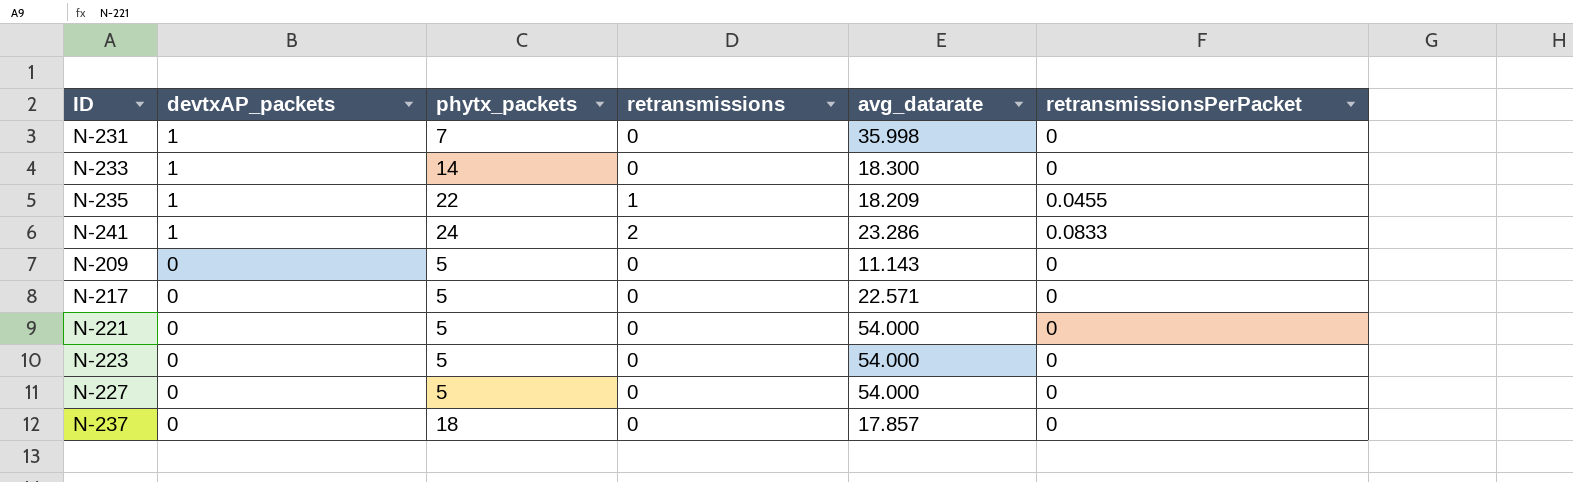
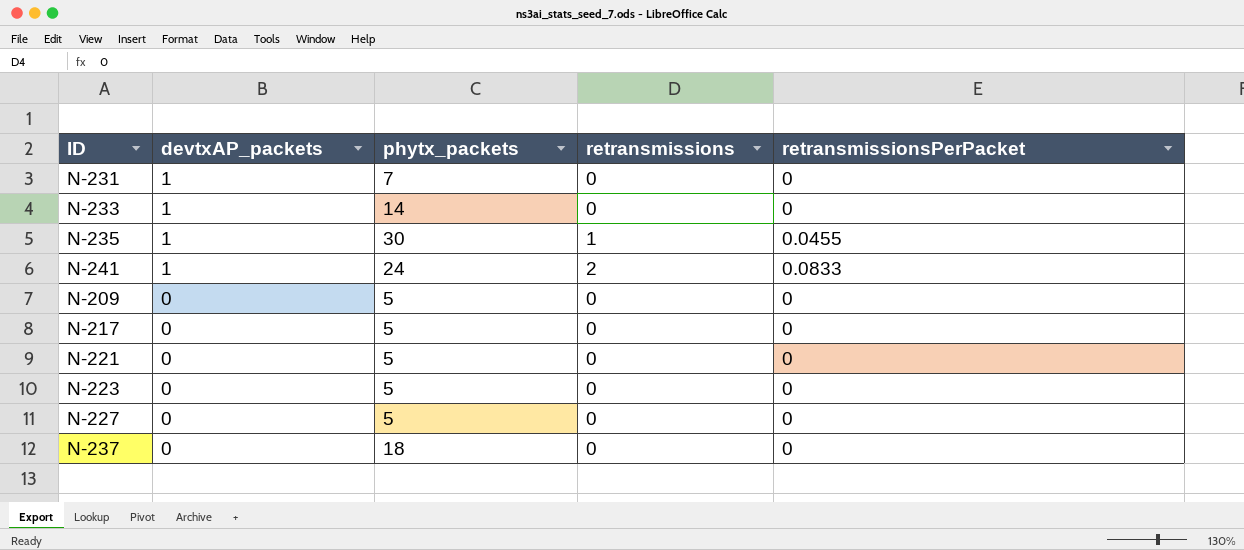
column avg_datarate | position: 5 -> none
N-235 | phytx_packets: 22 -> 30

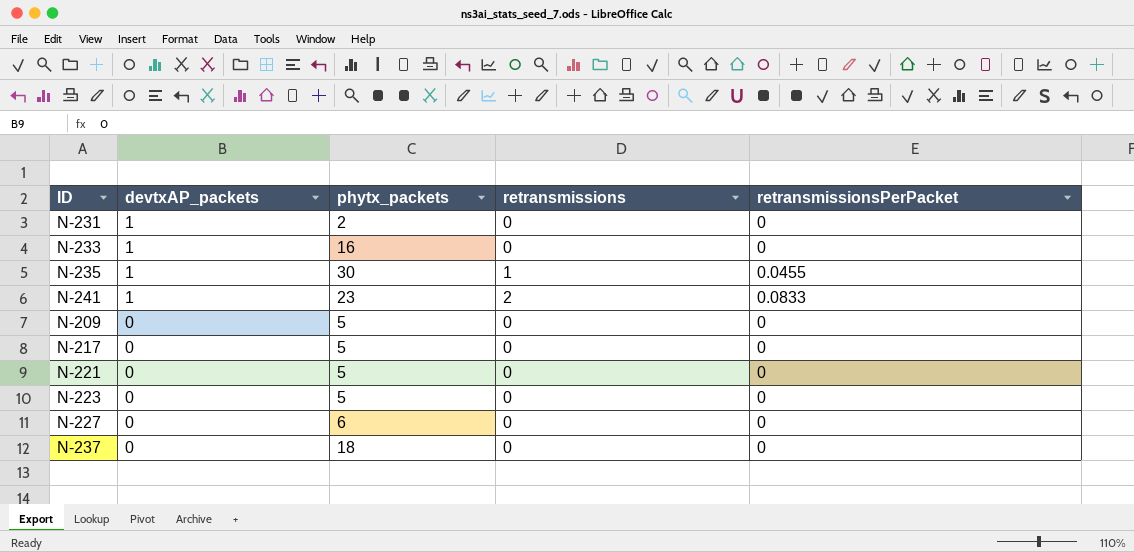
N-231 | phytx_packets: 7 -> 2
N-233 | phytx_packets: 14 -> 16
N-241 | phytx_packets: 24 -> 23
N-227 | phytx_packets: 5 -> 6

